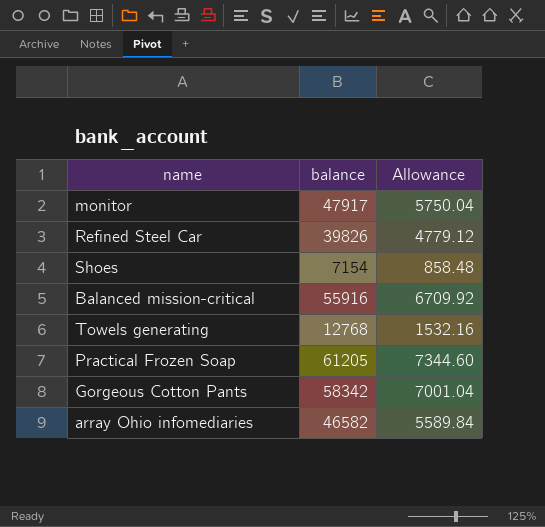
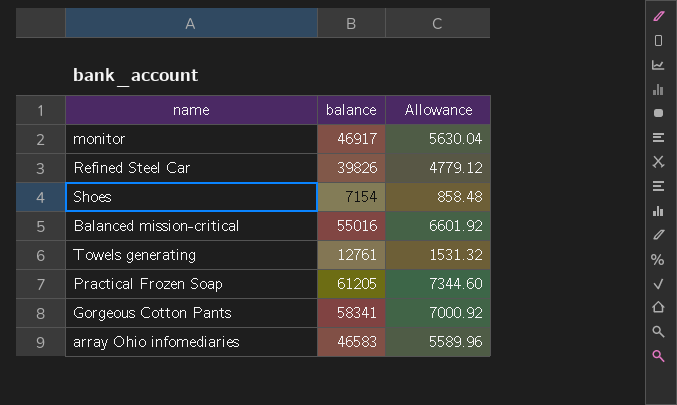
monitor | balance: 47917 -> 46917
monitor | Allowance: 5750.04 -> 5630.04
Balanced mission-critical | balance: 55916 -> 55016
Balanced mission-critical | Allowance: 6709.92 -> 6601.92
Towels generating | balance: 12768 -> 12761
Towels generating | Allowance: 1532.16 -> 1531.32
Gorgeous Cotton Pants | balance: 58342 -> 58341
Gorgeous Cotton Pants | Allowance: 7001.04 -> 7000.92
array Ohio infomediaries | balance: 46582 -> 46583
array Ohio infomediaries | Allowance: 5589.84 -> 5589.96

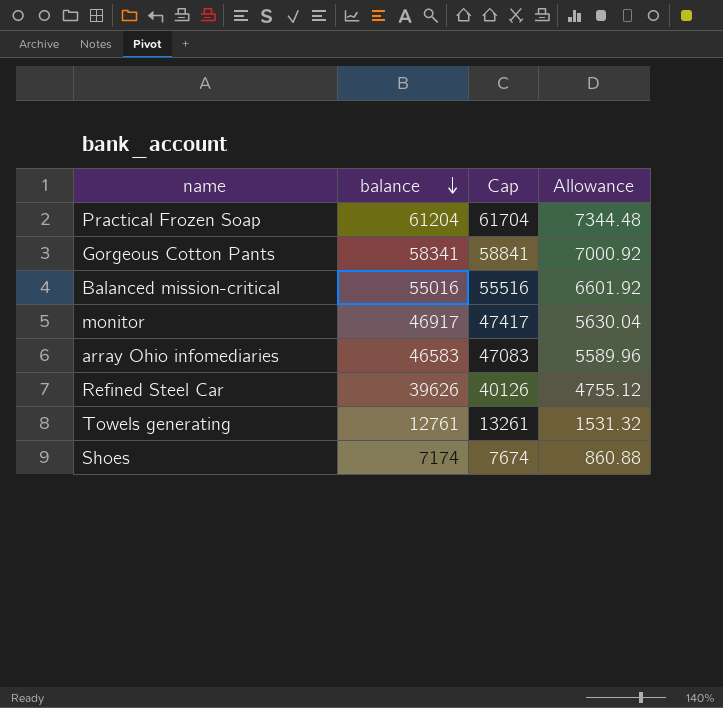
row order: none -> balance descending
column Cap | formula: none -> [balance] + 500
Practical Frozen Soap | balance: 61205 -> 61204
Practical Frozen Soap | Allowance: 7344.60 -> 7344.48
Refined Steel Car | balance: 39826 -> 39626
Refined Steel Car | Allowance: 4779.12 -> 4755.12
Shoes | balance: 7154 -> 7174
Shoes | Allowance: 858.48 -> 860.88

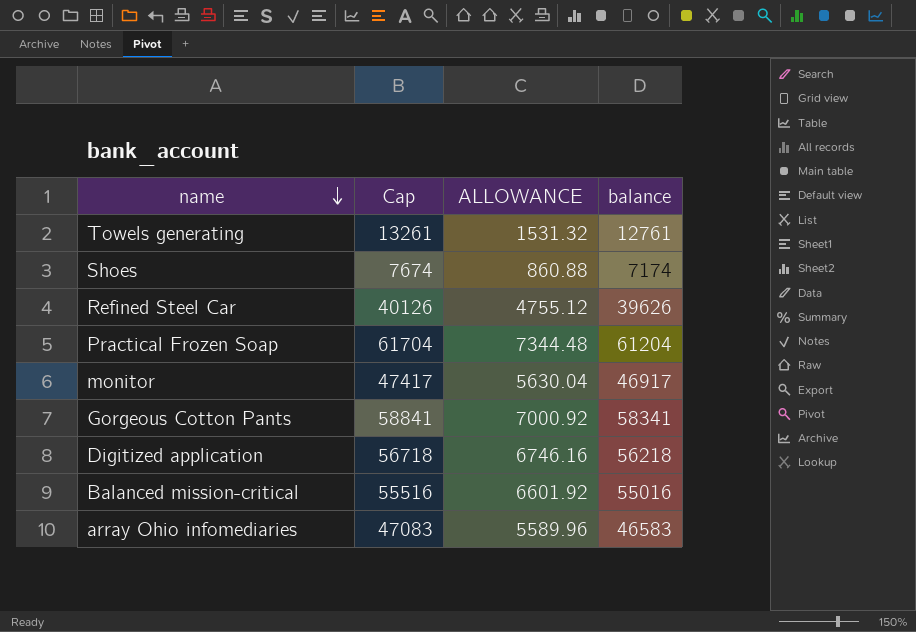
row order: balance descending -> name descending
column name: Allowance -> ALLOWANCE
column balance | position: 2 -> 4
row Digitized application: none -> 56718 | 6746.16 | 56218

